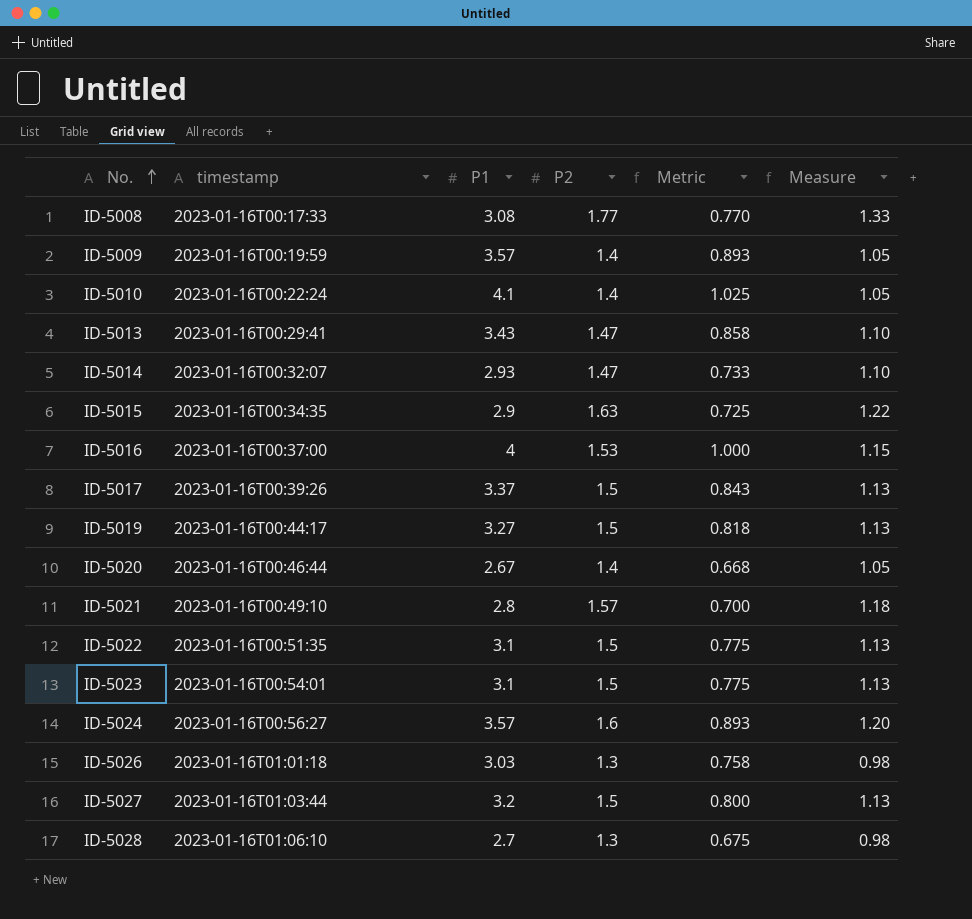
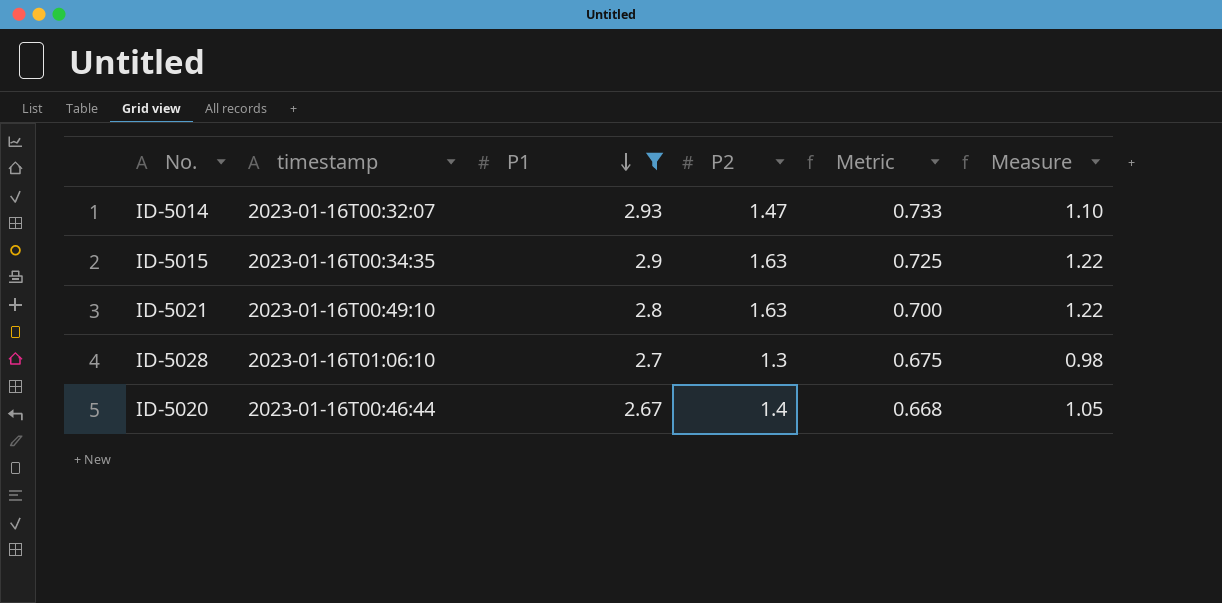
filter: none -> P1 <= 2.93
row order: No. ascending -> P1 descending
ID-5021 | P2: 1.57 -> 1.63
ID-5021 | Measure: 1.18 -> 1.22

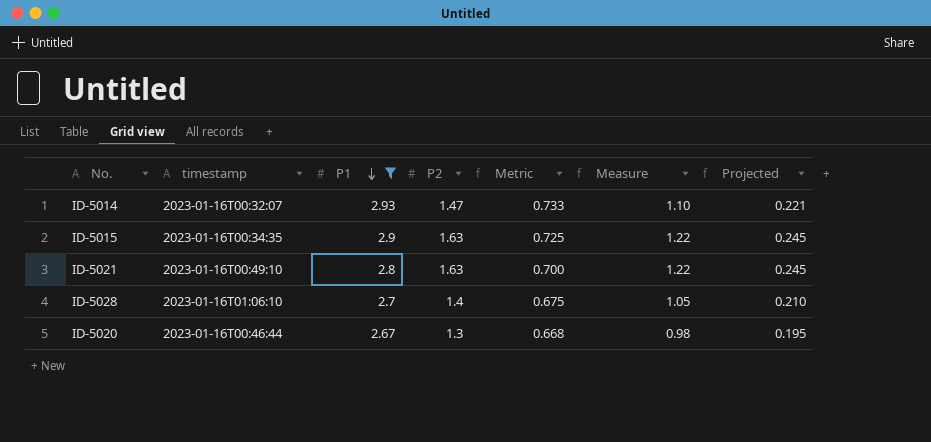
column Projected | formula: none -> [P2] * 0.15
ID-5028 | P2: 1.3 -> 1.4
ID-5028 | Measure: 0.98 -> 1.05
ID-5020 | P2: 1.4 -> 1.3
ID-5020 | Measure: 1.05 -> 0.98

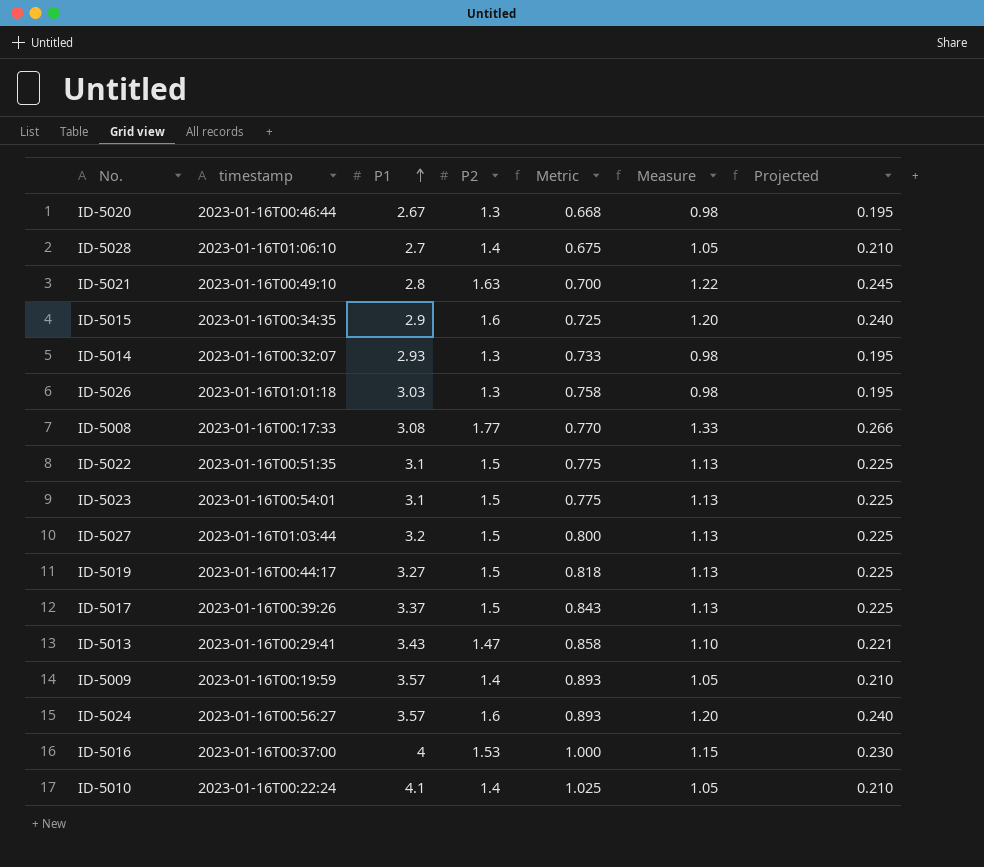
filter: P1 <= 2.93 -> none
row order: P1 descending -> P1 ascending
ID-5015 | P2: 1.63 -> 1.6
ID-5015 | Measure: 1.22 -> 1.20
ID-5015 | Projected: 0.245 -> 0.240
ID-5014 | P2: 1.47 -> 1.3
ID-5014 | Measure: 1.10 -> 0.98
ID-5014 | Projected: 0.221 -> 0.195

